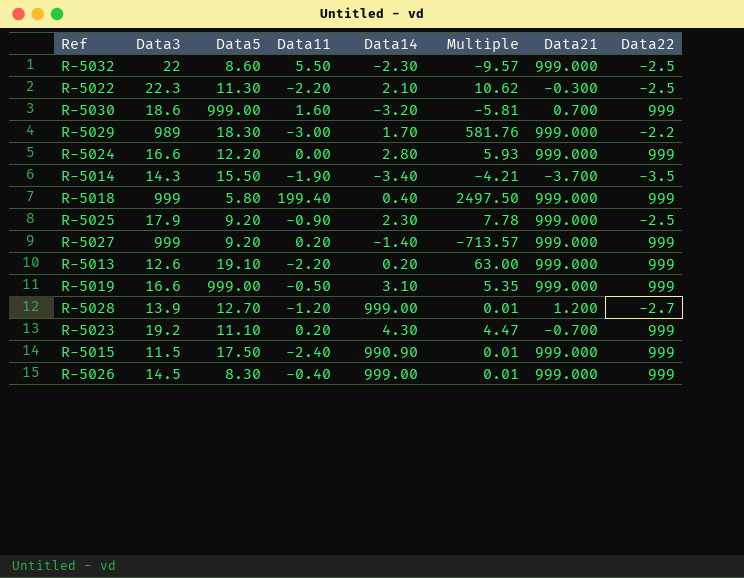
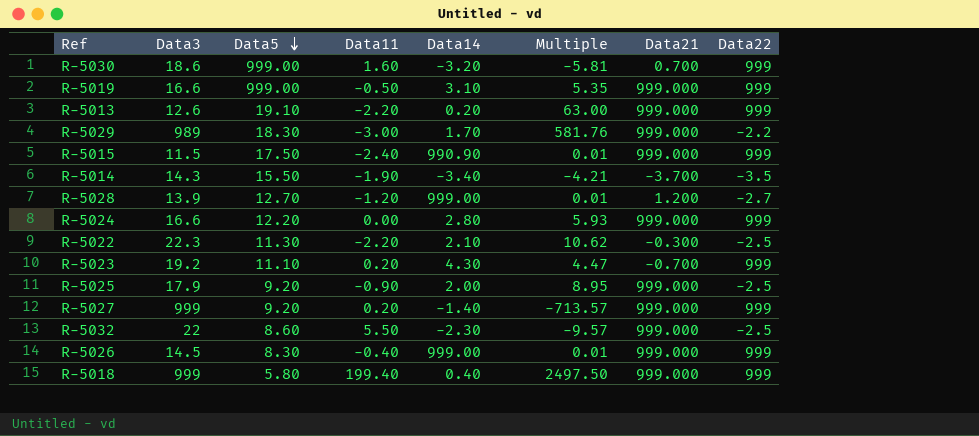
row order: none -> Data5 descending
R-5025 | Data14: 2.30 -> 2.00
R-5025 | Multiple: 7.78 -> 8.95

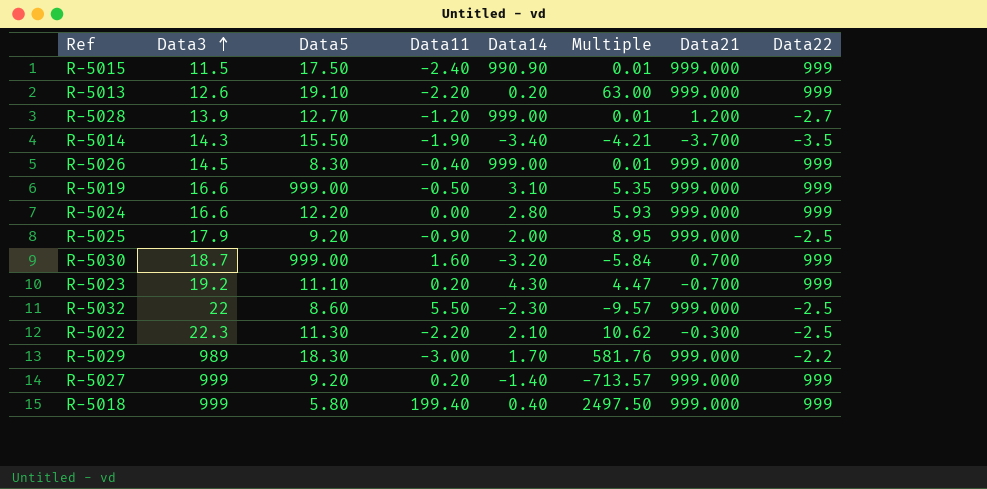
row order: Data5 descending -> Data3 ascending
R-5030 | Data3: 18.6 -> 18.7
R-5030 | Multiple: -5.81 -> -5.84

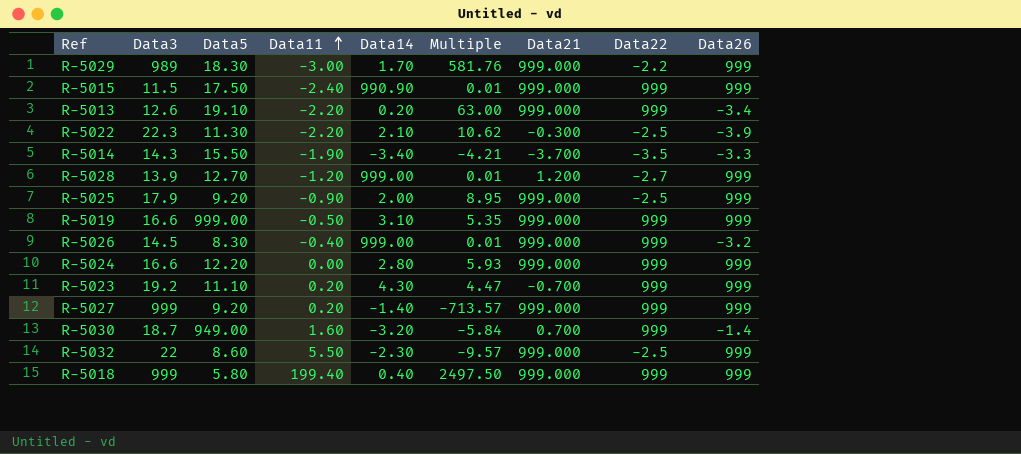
row order: Data3 ascending -> Data11 ascending
column Data26 | position: none -> 9
R-5030 | Data5: 999.00 -> 949.00

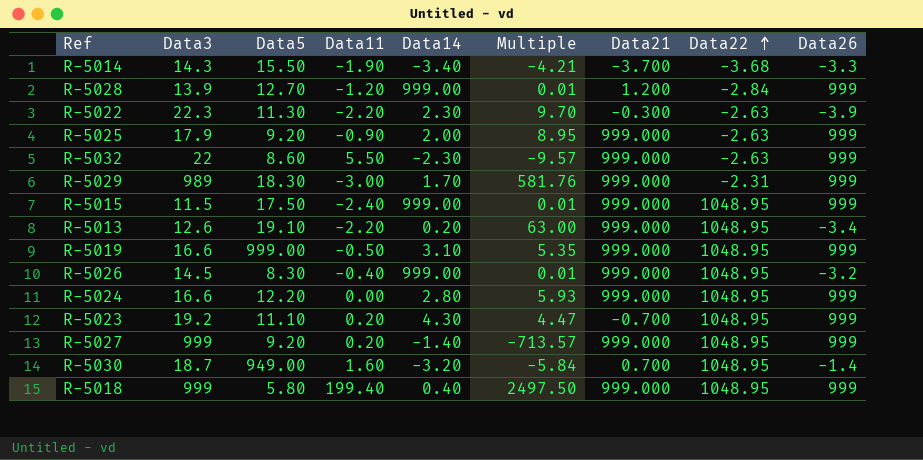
row order: Data11 ascending -> Data22 ascending
R-5014 | Data22: -3.5 -> -3.68
R-5028 | Data22: -2.7 -> -2.84
R-5022 | Data14: 2.10 -> 2.30
R-5022 | Multiple: 10.62 -> 9.70
R-5022 | Data22: -2.5 -> -2.63
R-5025 | Data22: -2.5 -> -2.63
R-5032 | Data22: -2.5 -> -2.63
R-5029 | Data22: -2.2 -> -2.31
R-5015 | Data14: 990.90 -> 999.00
R-5015 | Data22: 999 -> 1048.95
R-5013 | Data22: 999 -> 1048.95
R-5019 | Data22: 999 -> 1048.95
R-5026 | Data22: 999 -> 1048.95
R-5024 | Data22: 999 -> 1048.95
R-5023 | Data22: 999 -> 1048.95
R-5027 | Data22: 999 -> 1048.95
R-5030 | Data22: 999 -> 1048.95
R-5018 | Data22: 999 -> 1048.95

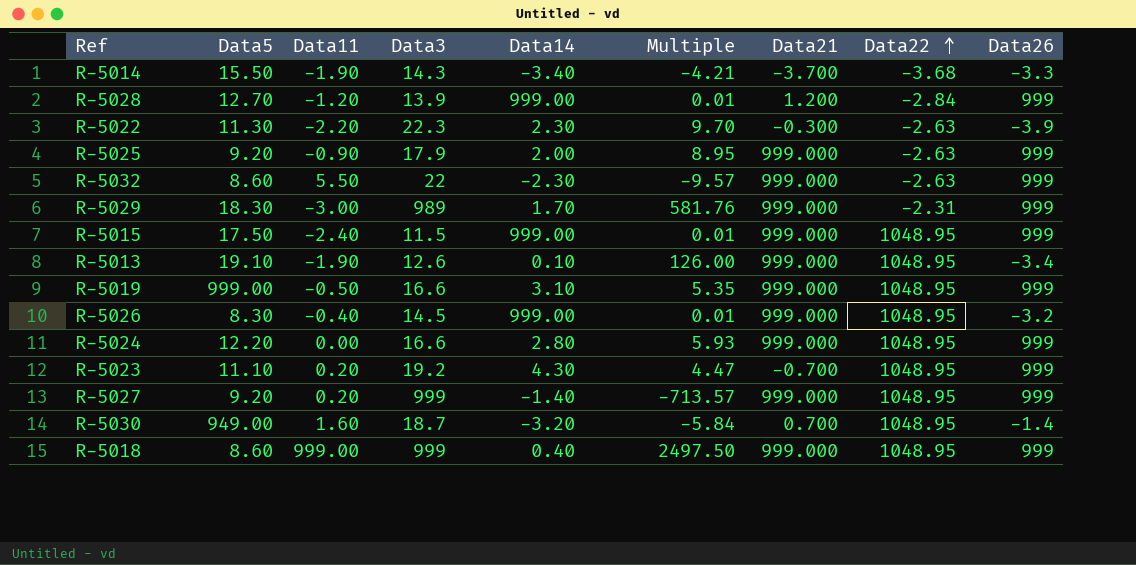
column Data3 | position: 2 -> 4
R-5013 | Data11: -2.20 -> -1.90
R-5013 | Data14: 0.20 -> 0.10
R-5013 | Multiple: 63.00 -> 126.00
R-5018 | Data5: 5.80 -> 8.60
R-5018 | Data11: 199.40 -> 999.00

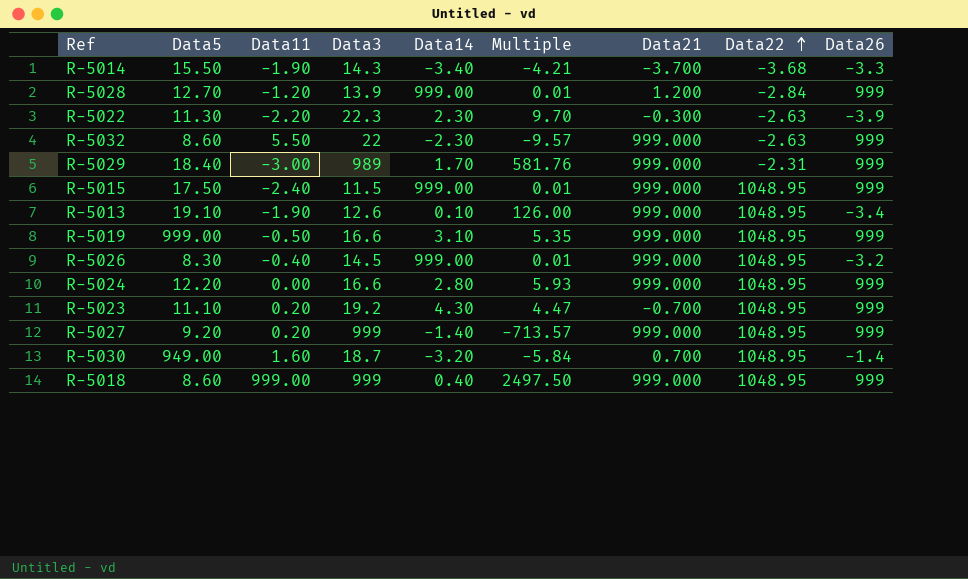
row R-5025: 9.20 | -0.90 | 17.9 | 2.00 | 8.95 | 999.000 | -2.63 | 999 -> none
R-5029 | Data5: 18.30 -> 18.40

